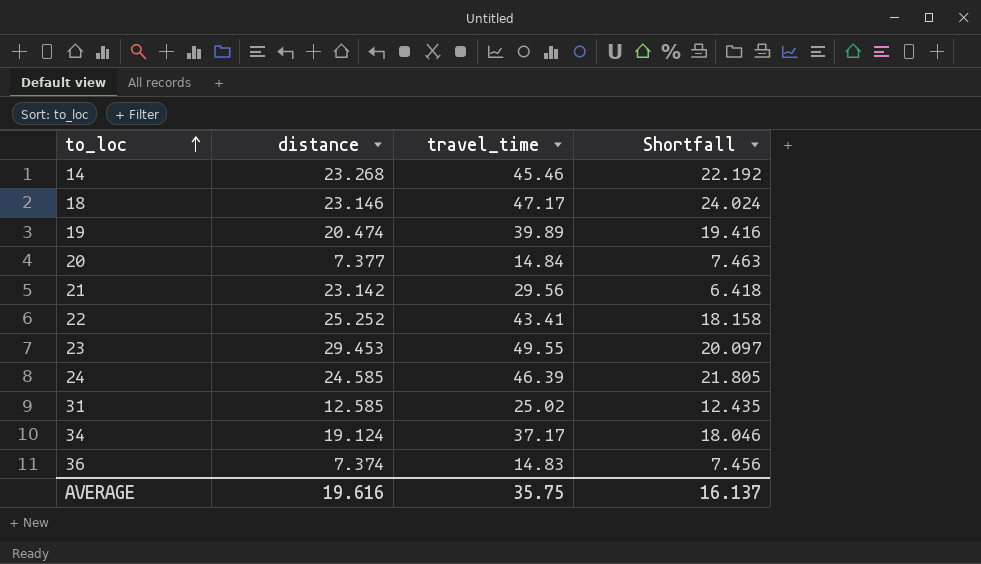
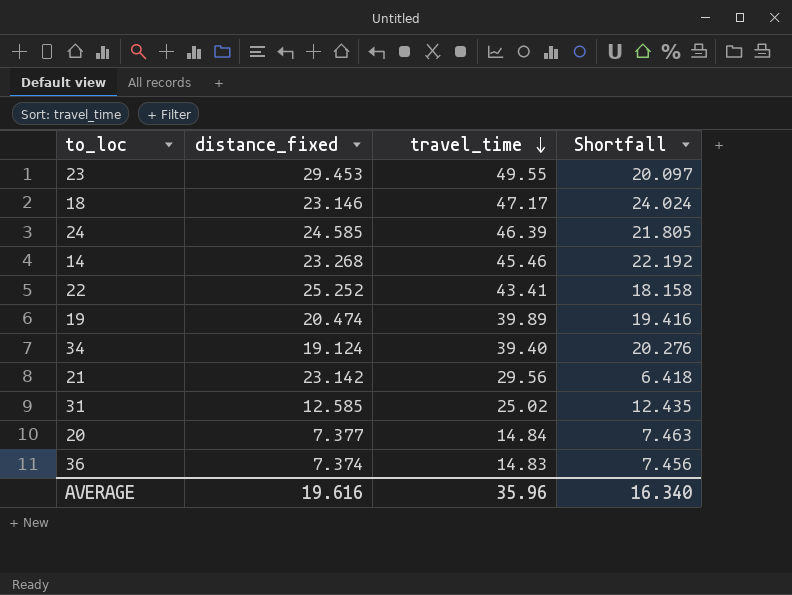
row order: to_loc ascending -> travel_time descending
column name: distance -> distance_fixed
34 | travel_time: 37.17 -> 39.40
34 | Shortfall: 18.046 -> 20.276
AVERAGE | travel_time: 35.75 -> 35.96
AVERAGE | Shortfall: 16.137 -> 16.340

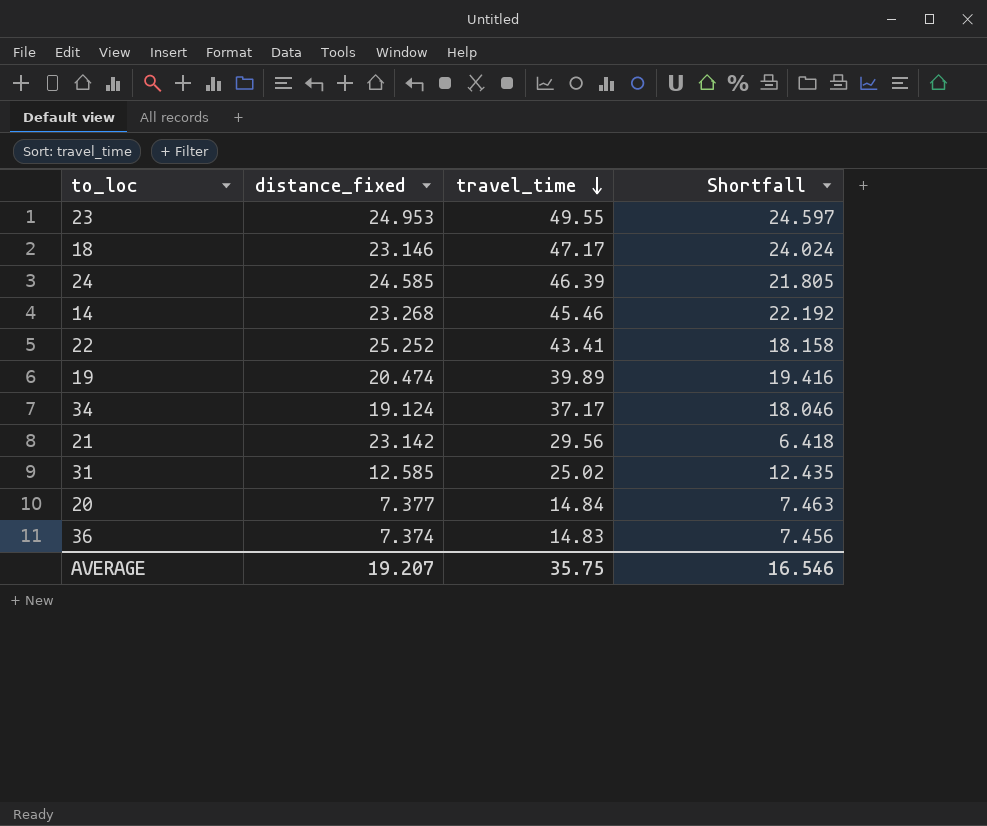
23 | distance_fixed: 29.453 -> 24.953
23 | Shortfall: 20.097 -> 24.597
34 | travel_time: 39.40 -> 37.17
34 | Shortfall: 20.276 -> 18.046
AVERAGE | distance_fixed: 19.616 -> 19.207
AVERAGE | travel_time: 35.96 -> 35.75
AVERAGE | Shortfall: 16.340 -> 16.546

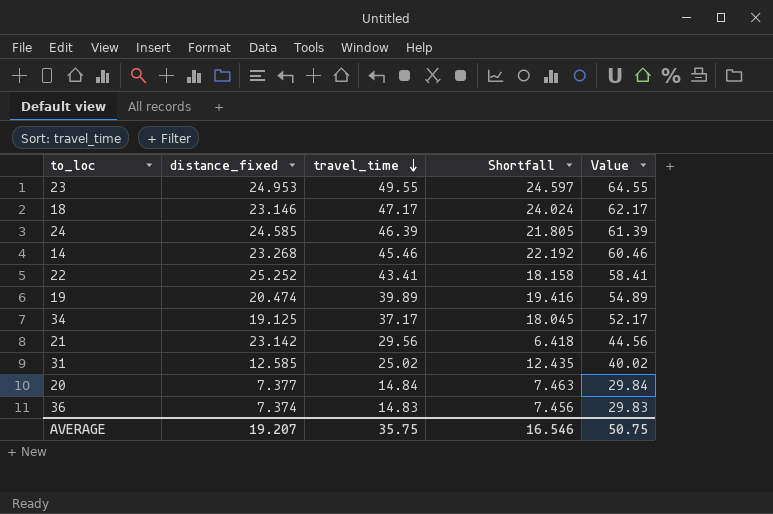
column Value | formula: none -> [travel_time] + 15
34 | distance_fixed: 19.124 -> 19.125
34 | Shortfall: 18.046 -> 18.045

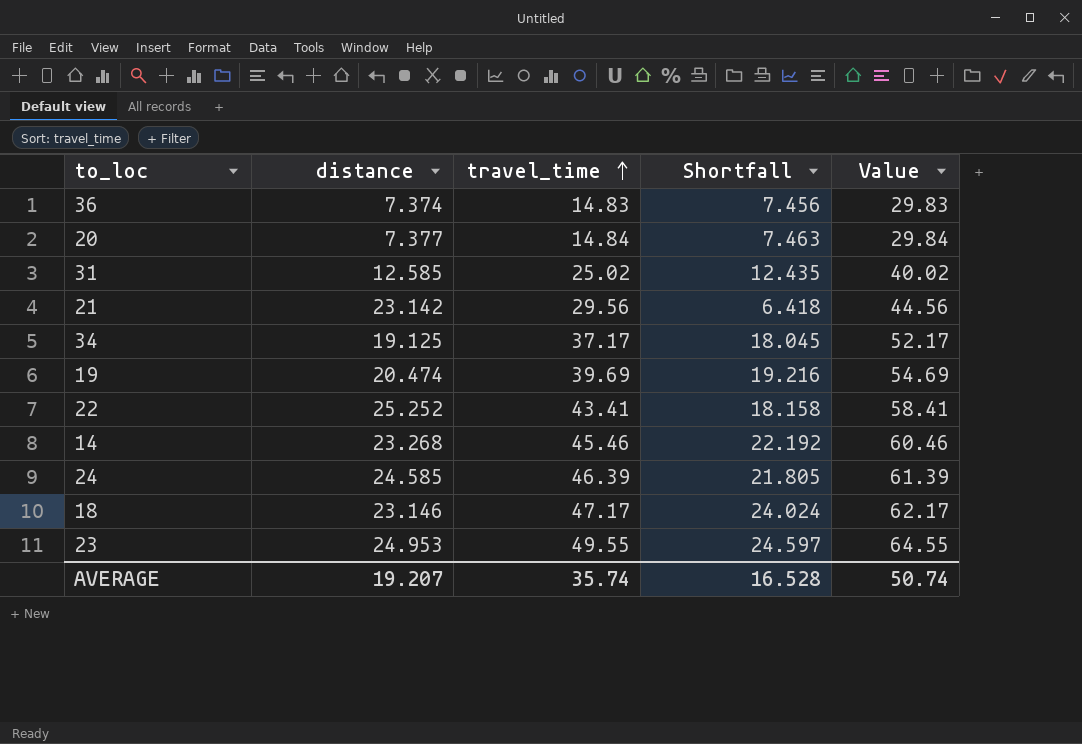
row order: travel_time descending -> travel_time ascending
column name: distance_fixed -> distance
19 | travel_time: 39.89 -> 39.69
19 | Shortfall: 19.416 -> 19.216
19 | Value: 54.89 -> 54.69
AVERAGE | travel_time: 35.75 -> 35.74
AVERAGE | Shortfall: 16.546 -> 16.528
AVERAGE | Value: 50.75 -> 50.74

